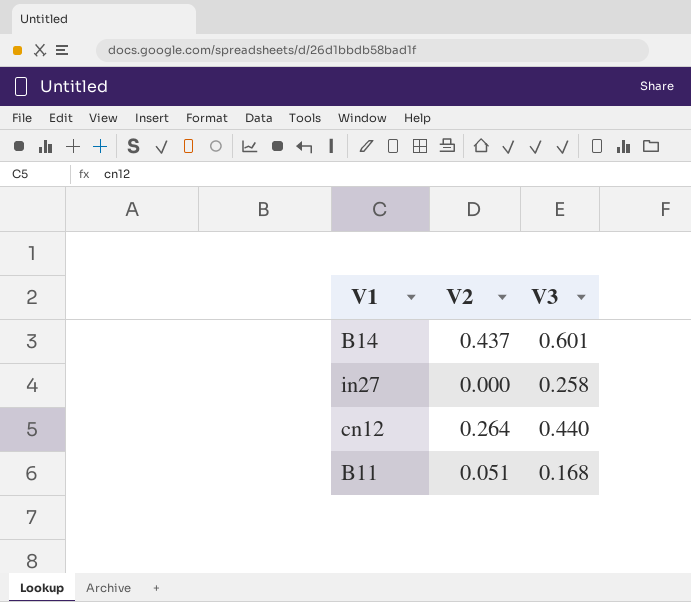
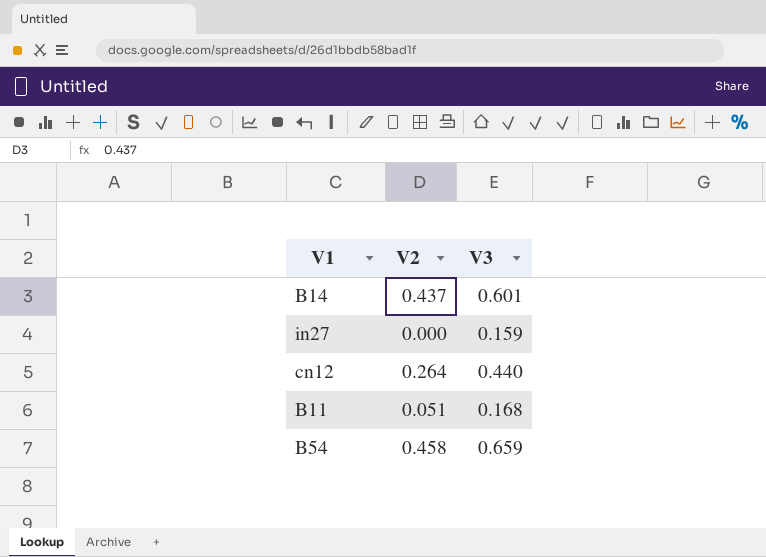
in27 | V3: 0.258 -> 0.159
row B54: none -> 0.458 | 0.659

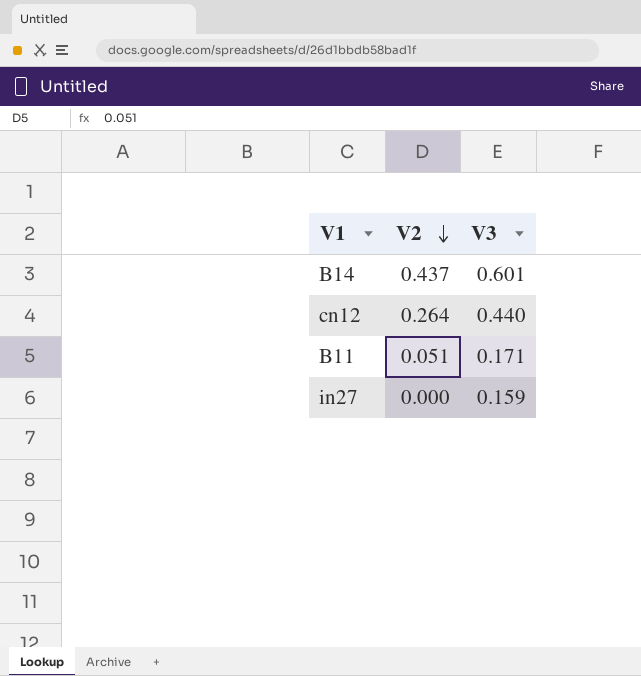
row order: none -> V2 descending
row B54: 0.458 | 0.659 -> none
B11 | V3: 0.168 -> 0.171

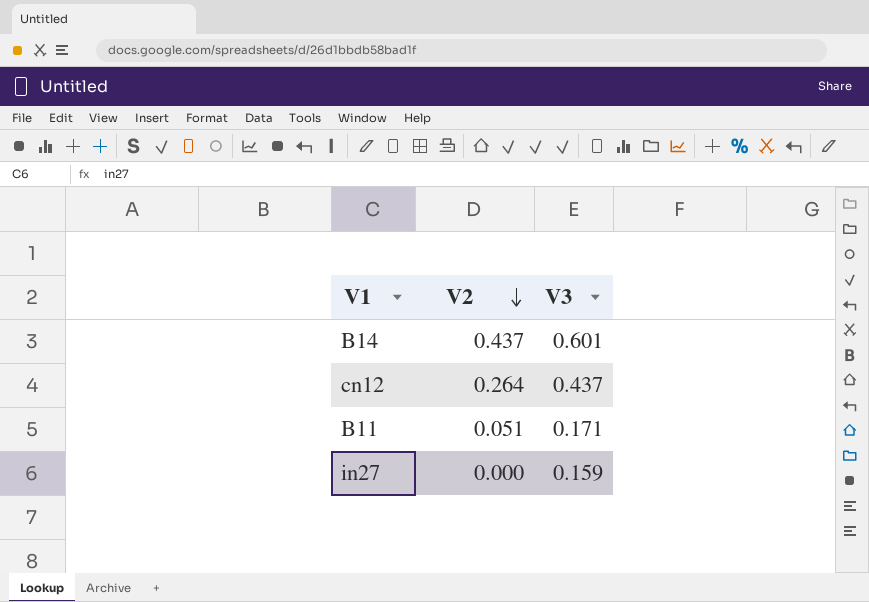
cn12 | V3: 0.440 -> 0.437

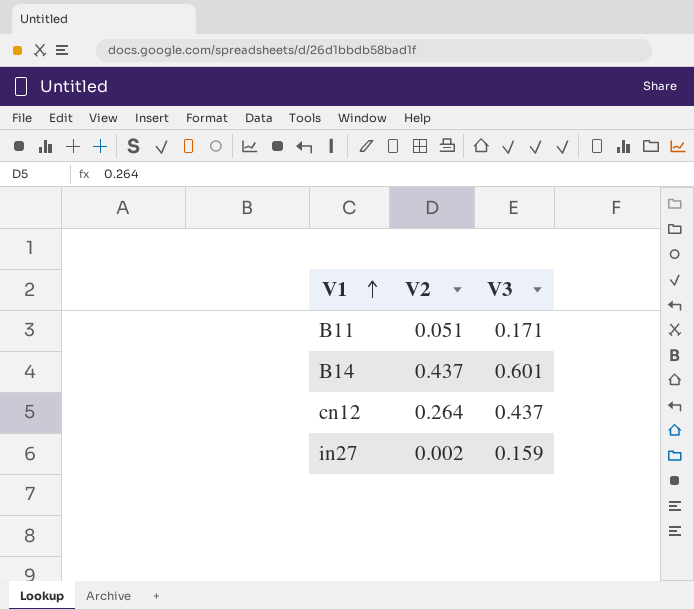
row order: V2 descending -> V1 ascending
in27 | V2: 0.000 -> 0.002

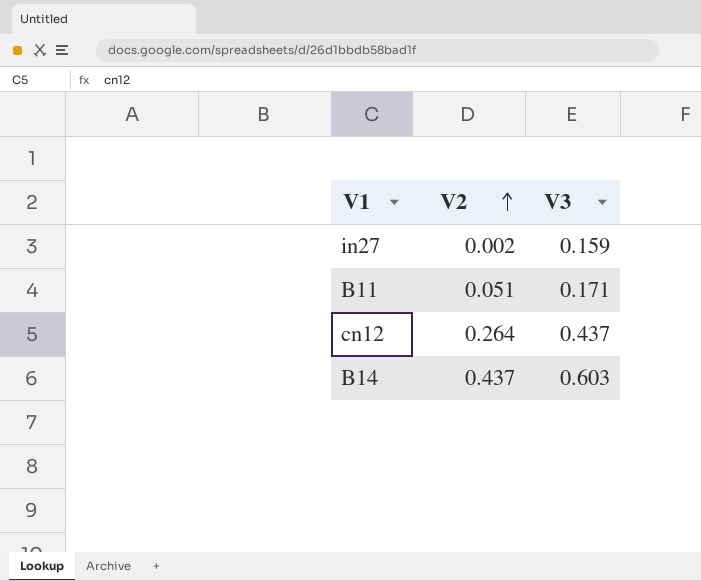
row order: V1 ascending -> V2 ascending
B14 | V3: 0.601 -> 0.603

